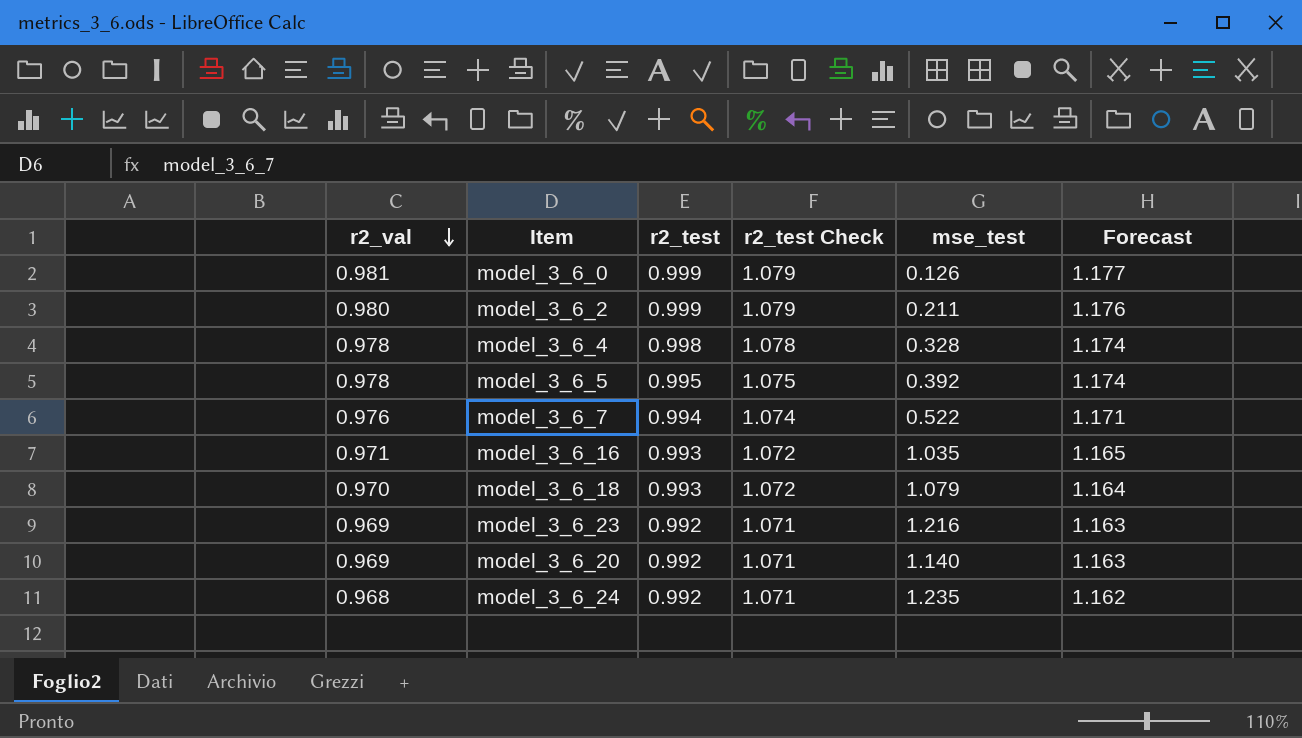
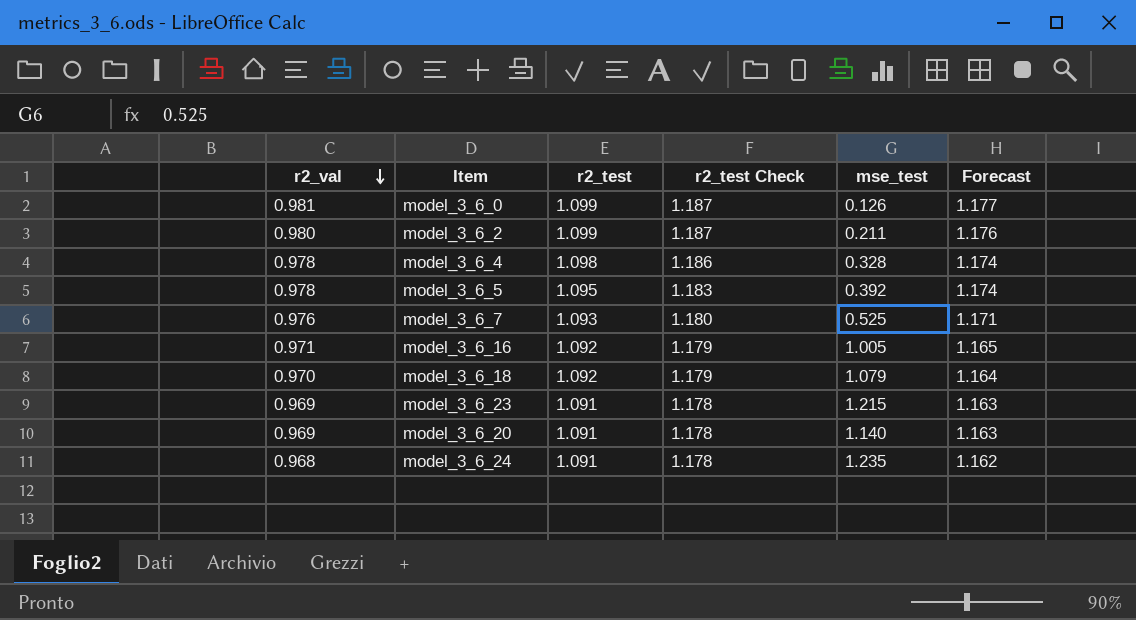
model_3_6_0 | r2_test: 0.999 -> 1.099
model_3_6_0 | r2_test Check: 1.079 -> 1.187
model_3_6_2 | r2_test: 0.999 -> 1.099
model_3_6_2 | r2_test Check: 1.079 -> 1.187
model_3_6_4 | r2_test: 0.998 -> 1.098
model_3_6_4 | r2_test Check: 1.078 -> 1.186
model_3_6_5 | r2_test: 0.995 -> 1.095
model_3_6_5 | r2_test Check: 1.075 -> 1.183
model_3_6_7 | r2_test: 0.994 -> 1.093
model_3_6_7 | r2_test Check: 1.074 -> 1.180
model_3_6_7 | mse_test: 0.522 -> 0.525
model_3_6_16 | r2_test: 0.993 -> 1.092
model_3_6_16 | r2_test Check: 1.072 -> 1.179
model_3_6_16 | mse_test: 1.035 -> 1.005
model_3_6_18 | r2_test: 0.993 -> 1.092
model_3_6_18 | r2_test Check: 1.072 -> 1.179
model_3_6_23 | r2_test: 0.992 -> 1.091
model_3_6_23 | r2_test Check: 1.071 -> 1.178
model_3_6_23 | mse_test: 1.216 -> 1.215
model_3_6_20 | r2_test: 0.992 -> 1.091
model_3_6_20 | r2_test Check: 1.071 -> 1.178
model_3_6_24 | r2_test: 0.992 -> 1.091
model_3_6_24 | r2_test Check: 1.071 -> 1.178

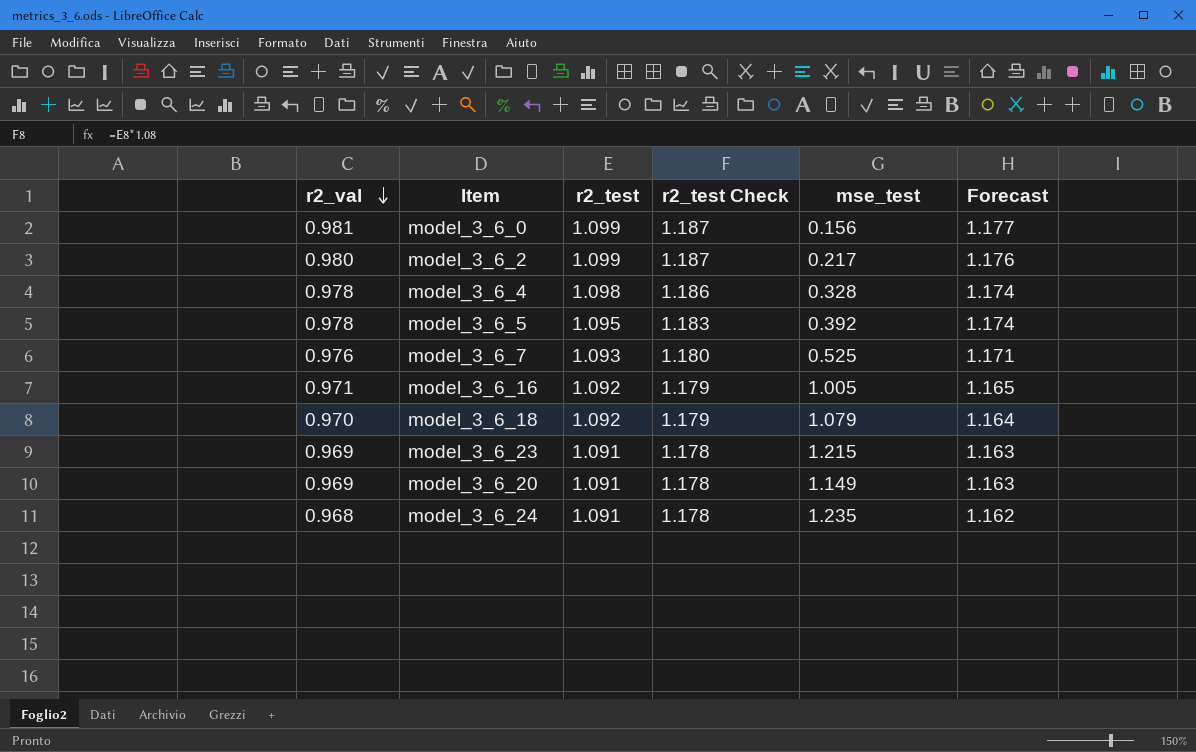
model_3_6_0 | mse_test: 0.126 -> 0.156
model_3_6_2 | mse_test: 0.211 -> 0.217
model_3_6_20 | mse_test: 1.140 -> 1.149

